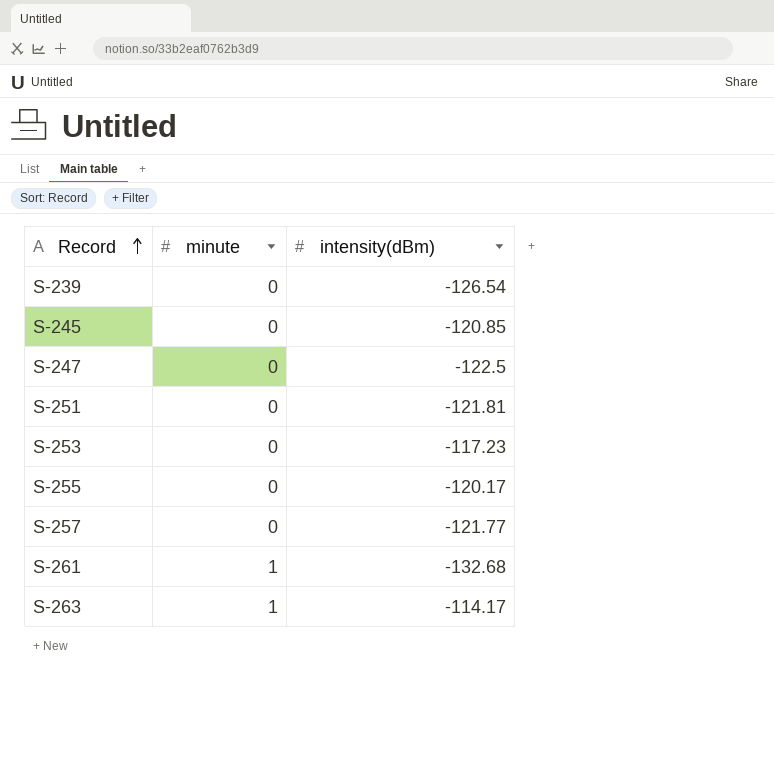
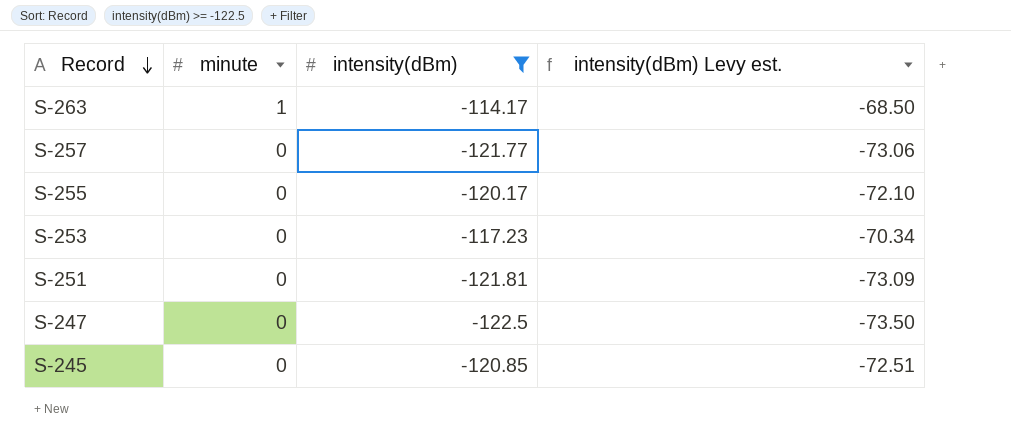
filter: none -> intensity(dBm) >= -122.5
row order: Record ascending -> Record descending
column intensity(dBm) Levy est. | formula: none -> [intensity(dBm)] * 0.6

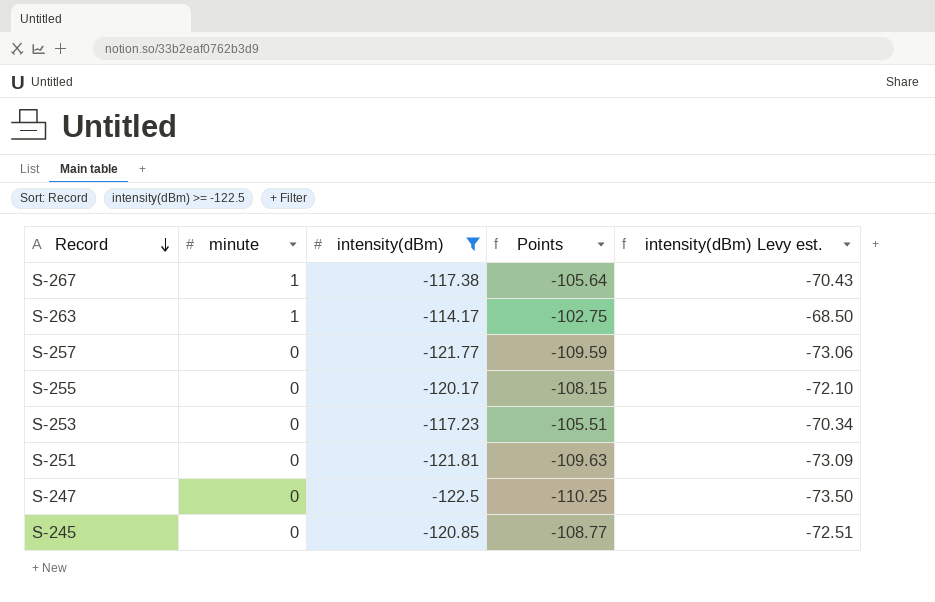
column Points | formula: none -> [intensity(dBm)] * 0.9
row S-267: none -> 1 | -117.38 | -105.64 | -70.43

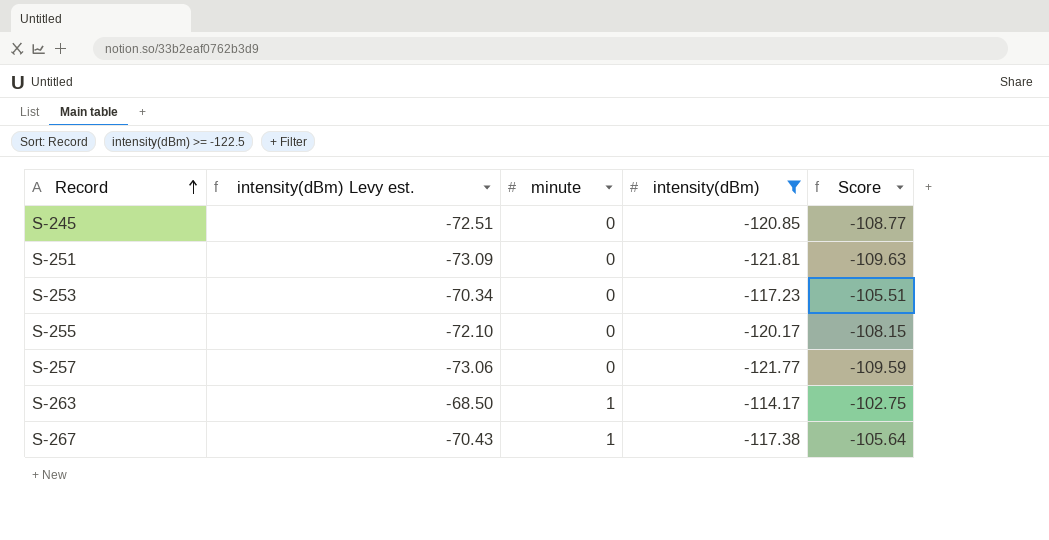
row order: Record descending -> Record ascending
column intensity(dBm) Levy est. | position: 5 -> 2
column name: Points -> Score
row S-247: 0 | -122.5 | -110.25 | -73.50 -> none

